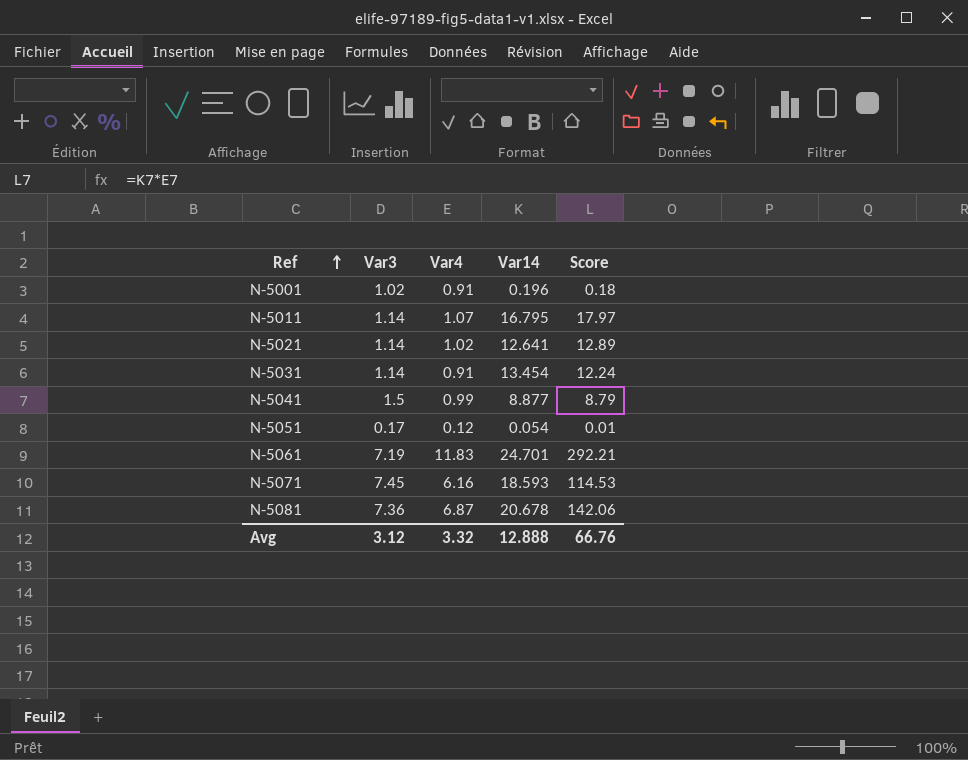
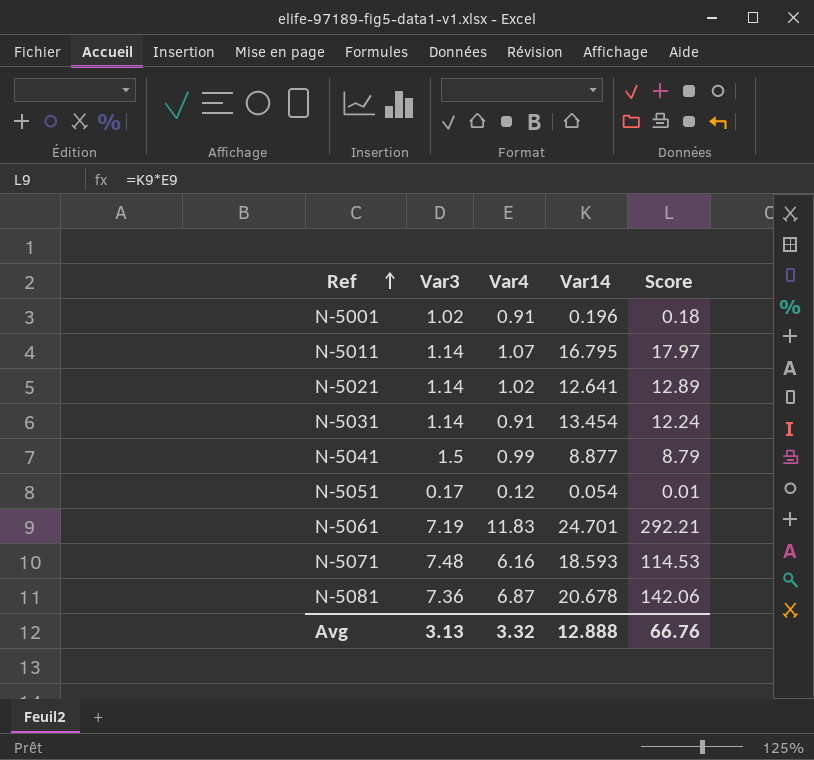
N-5071 | Var3: 7.45 -> 7.48
Avg | Var3: 3.12 -> 3.13

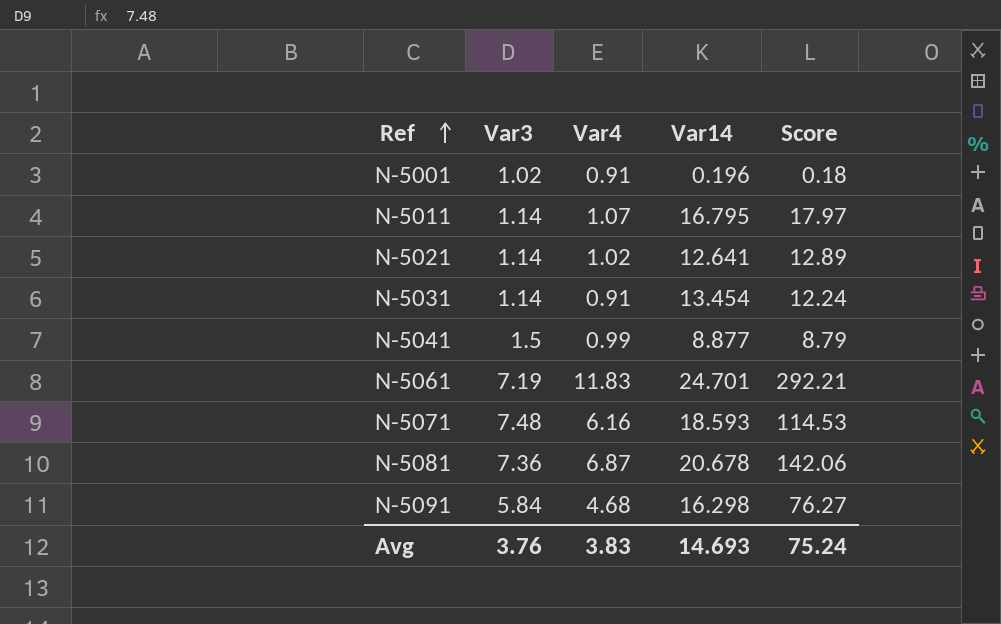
row N-5051: 0.17 | 0.12 | 0.054 | 0.01 -> none
row N-5091: none -> 5.84 | 4.68 | 16.298 | 76.27
Avg | Var3: 3.13 -> 3.76
Avg | Var4: 3.32 -> 3.83
Avg | Var14: 12.888 -> 14.693
Avg | Score: 66.76 -> 75.24

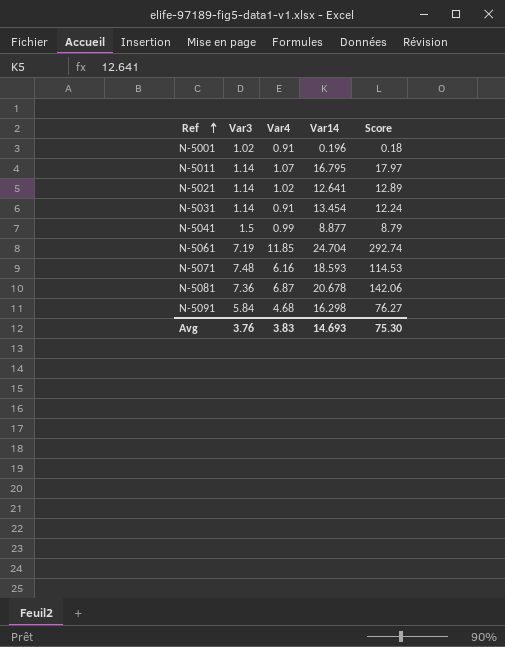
N-5061 | Var4: 11.83 -> 11.85
N-5061 | Var14: 24.701 -> 24.704
N-5061 | Score: 292.21 -> 292.74
Avg | Score: 75.24 -> 75.30

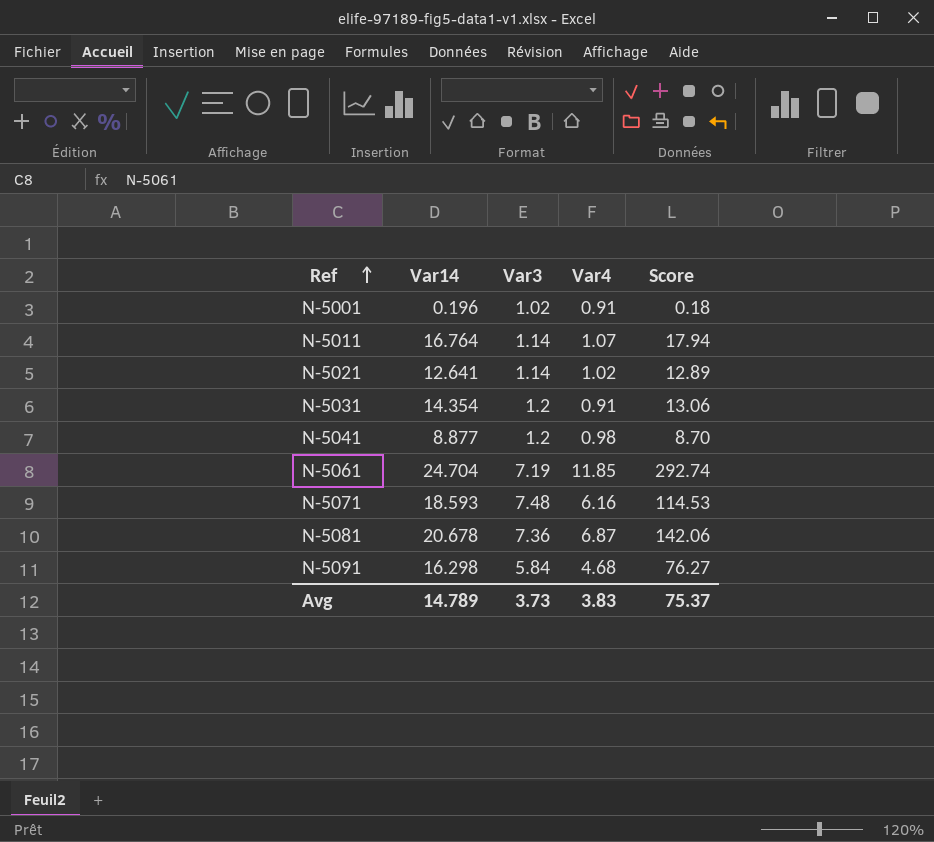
column Var14 | position: 4 -> 2
N-5011 | Var14: 16.795 -> 16.764
N-5011 | Score: 17.97 -> 17.94
N-5031 | Var14: 13.454 -> 14.354
N-5031 | Var3: 1.14 -> 1.2
N-5031 | Score: 12.24 -> 13.06
N-5041 | Var3: 1.5 -> 1.2
N-5041 | Var4: 0.99 -> 0.98
N-5041 | Score: 8.79 -> 8.70
Avg | Var14: 14.693 -> 14.789
Avg | Var3: 3.76 -> 3.73
Avg | Score: 75.30 -> 75.37

